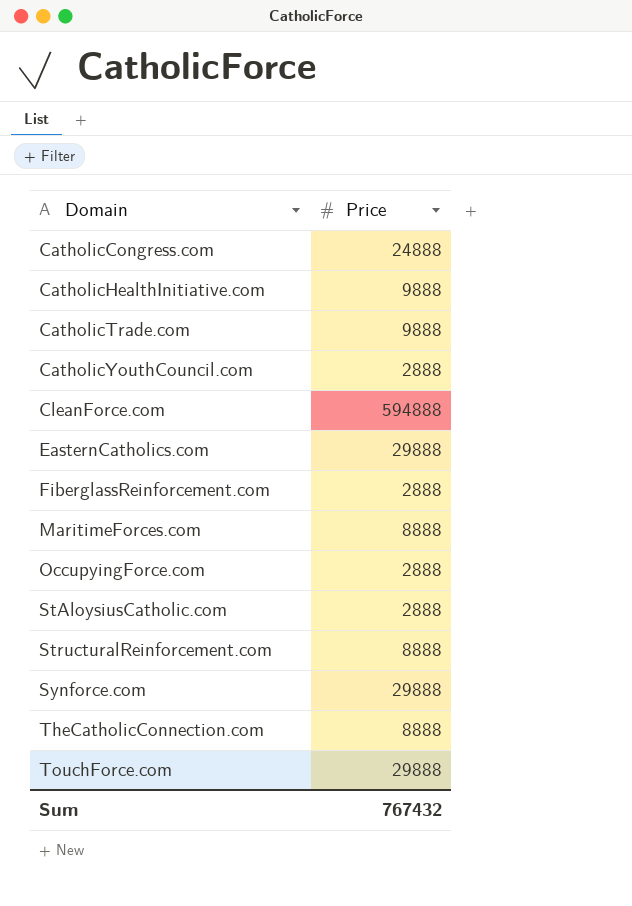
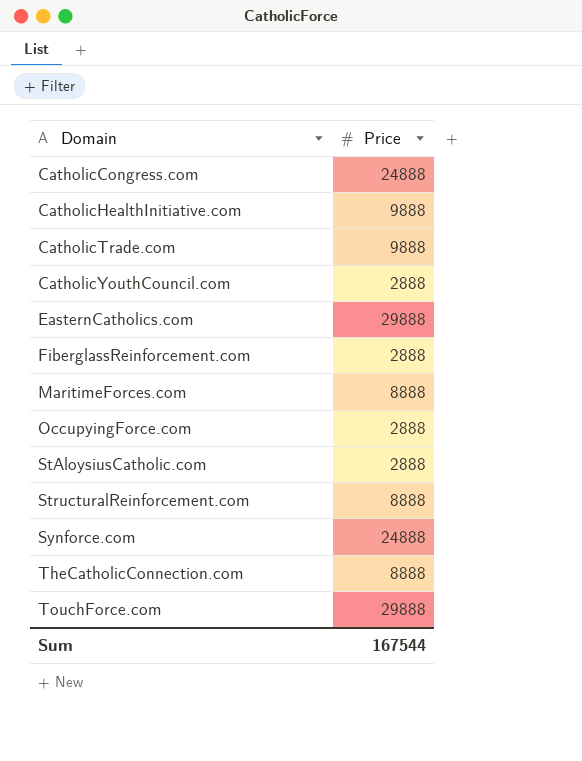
row CleanForce.com: 594888 -> none
Synforce.com | Price: 29888 -> 24888
Sum | Price: 767432 -> 167544

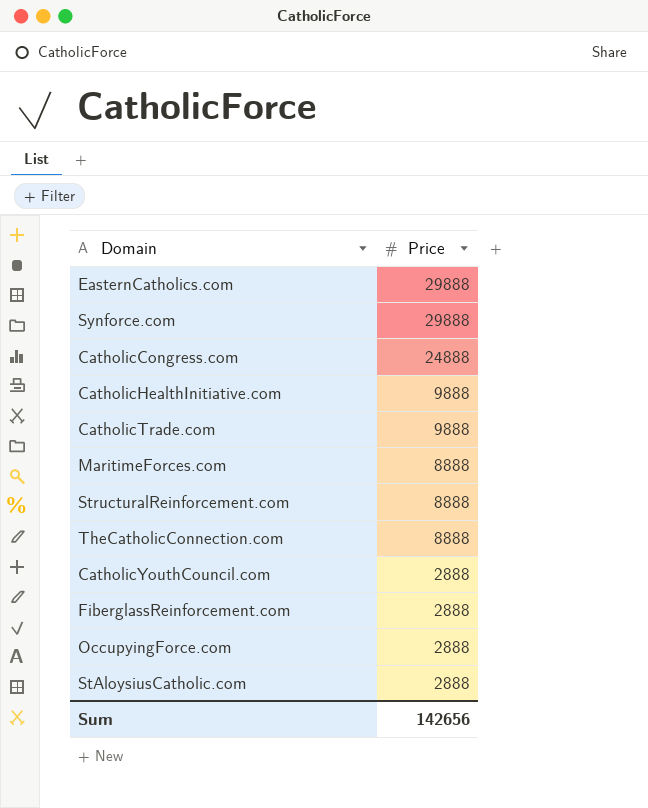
row order: Domain ascending -> Price descending
row TouchForce.com: 29888 -> none
Synforce.com | Price: 24888 -> 29888
Sum | Price: 167544 -> 142656

